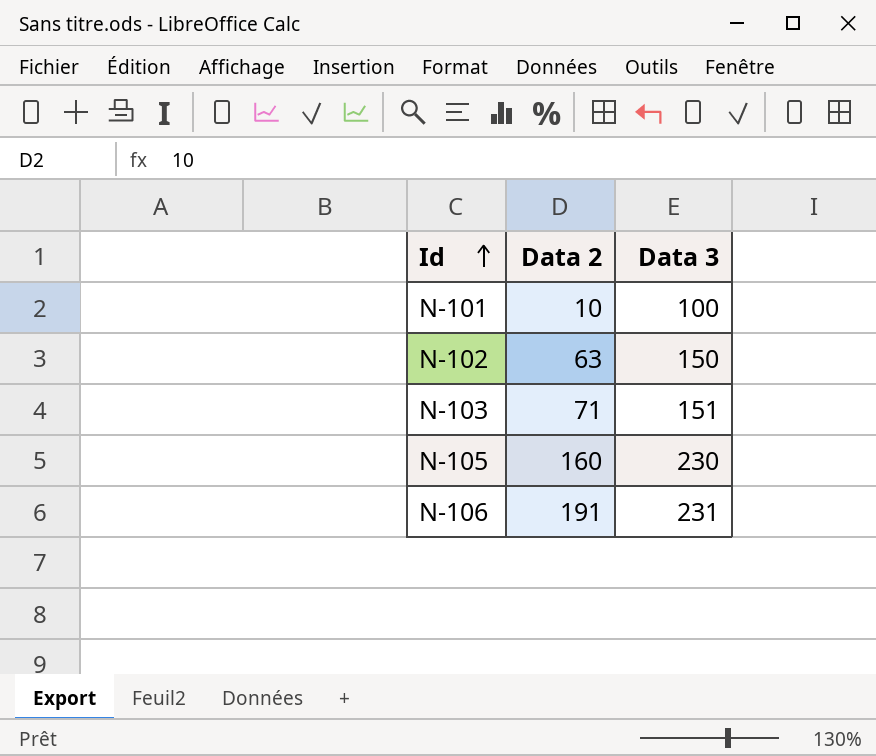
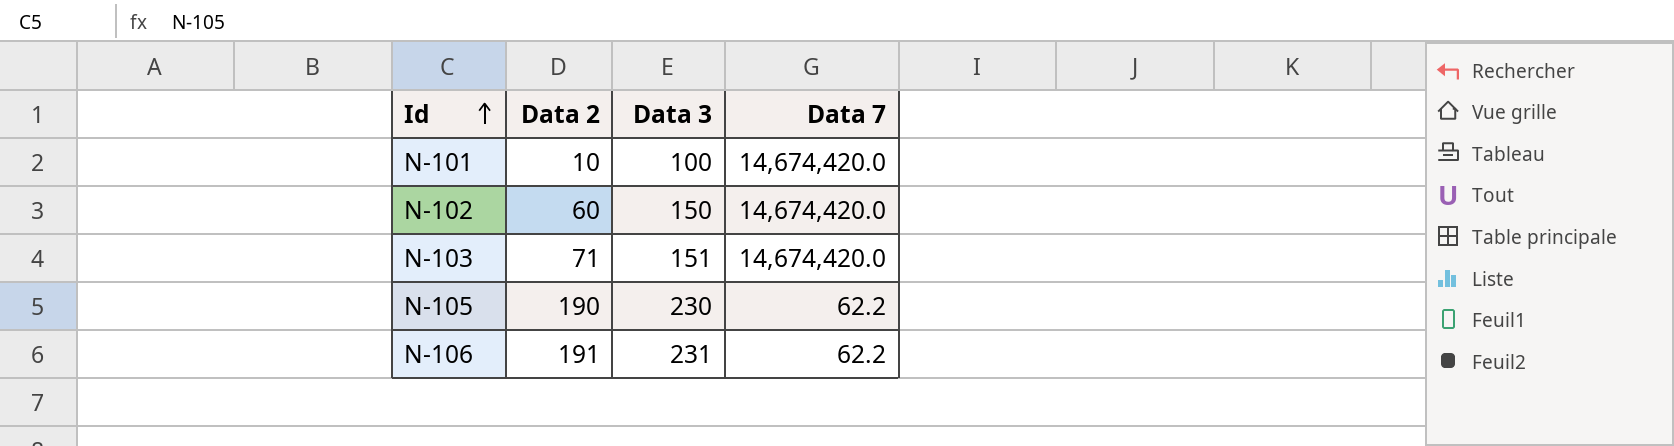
column Data 7 | position: none -> 4
N-102 | Data 2: 63 -> 60
N-105 | Data 2: 160 -> 190

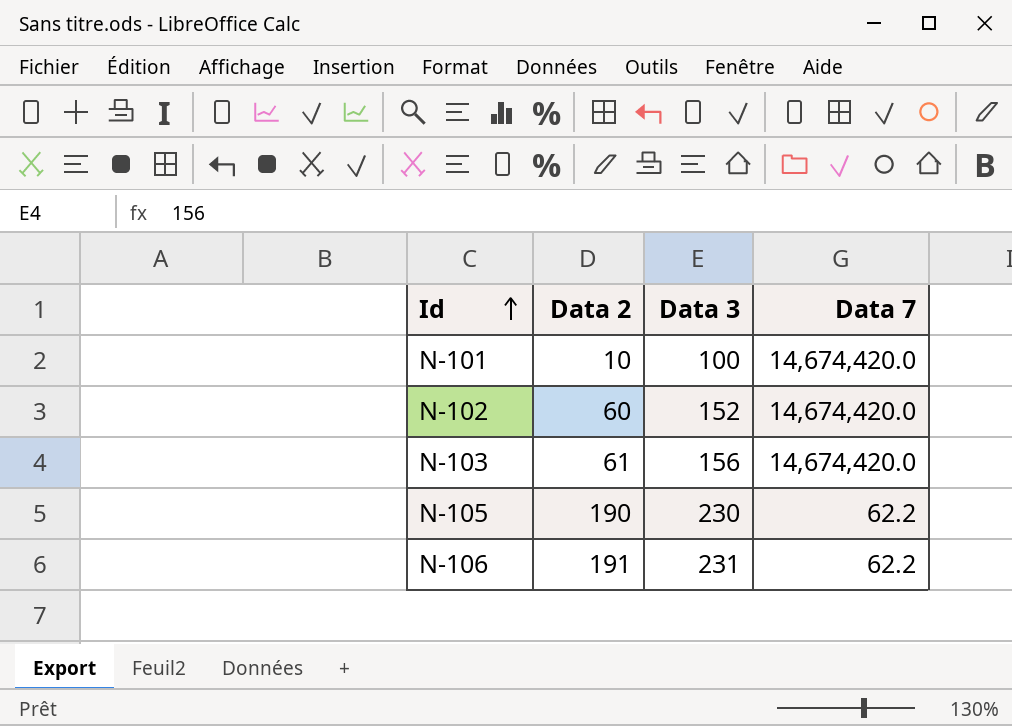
N-102 | Data 3: 150 -> 152
N-103 | Data 2: 71 -> 61
N-103 | Data 3: 151 -> 156

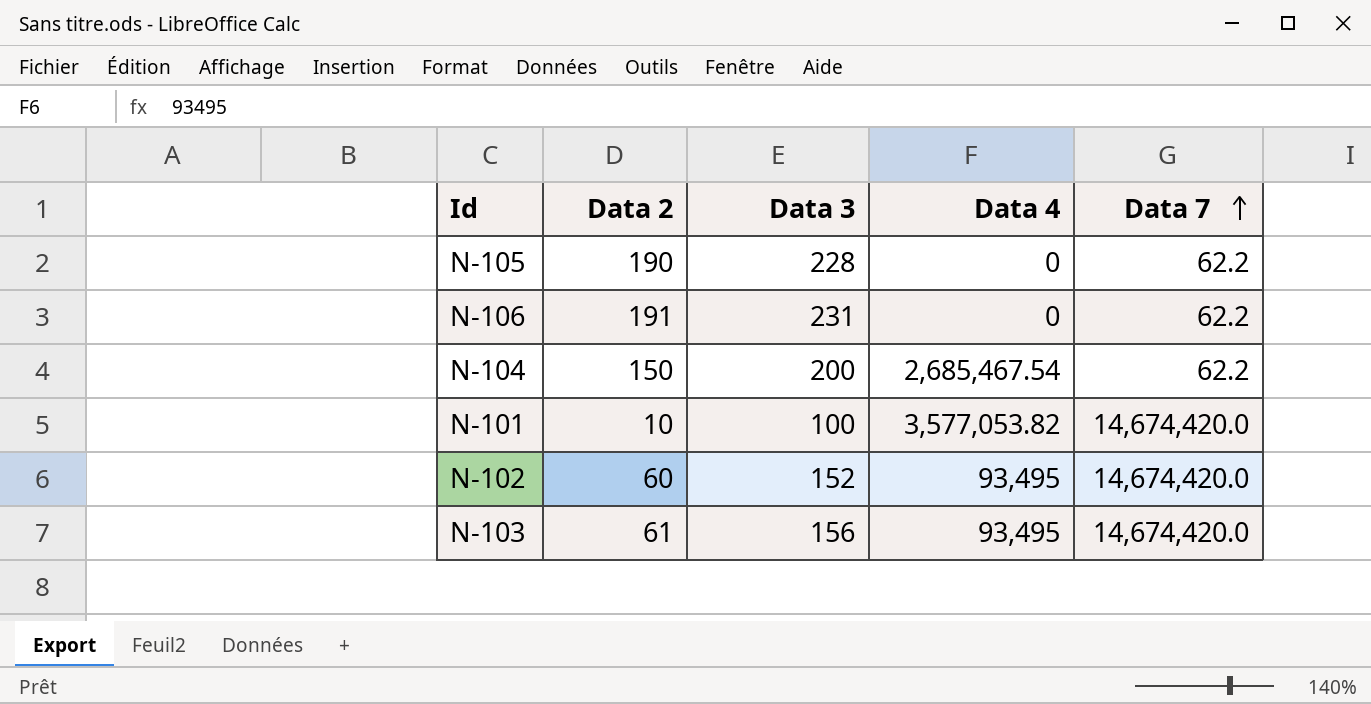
row order: Id ascending -> Data 7 ascending
column Data 4 | position: none -> 4
N-105 | Data 3: 230 -> 228
row N-104: none -> 150 | 200 | 2,685,467.54 | 62.2

